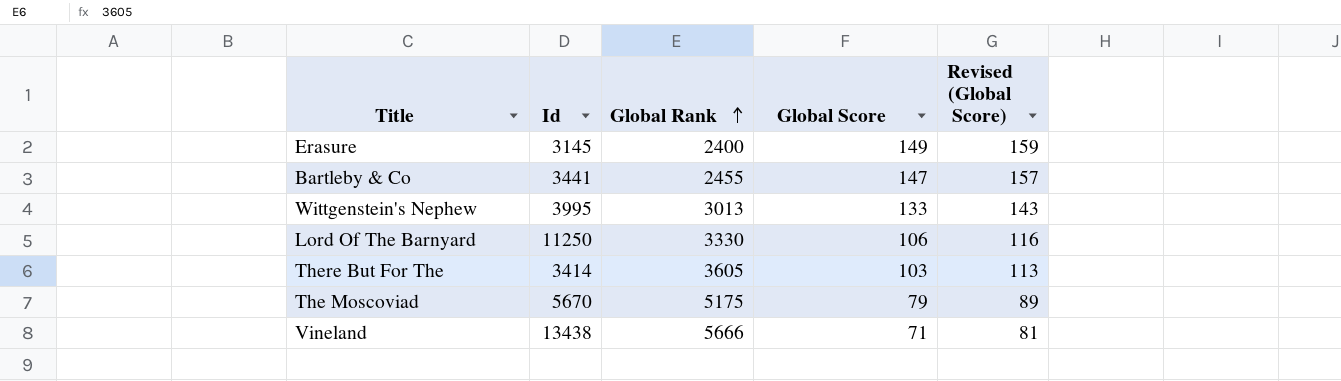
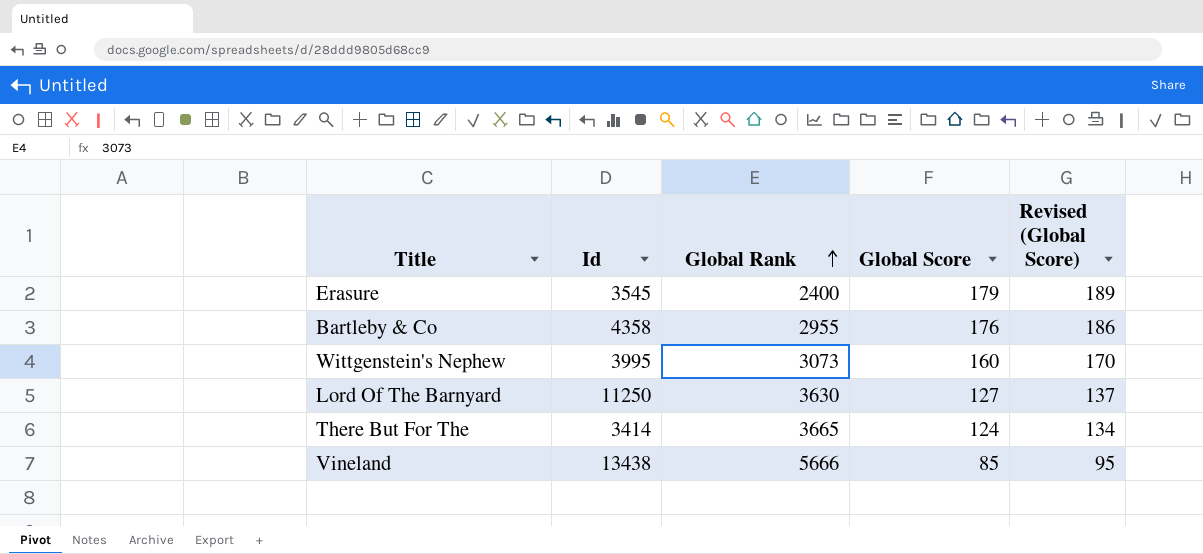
row The Moscoviad: 5670 | 5175 | 79 | 89 -> none
Erasure | Id: 3145 -> 3545
Erasure | Global Score: 149 -> 179
Erasure | Revised (Global Score): 159 -> 189
Bartleby & Co | Id: 3441 -> 4358
Bartleby & Co | Global Rank: 2455 -> 2955
Bartleby & Co | Global Score: 147 -> 176
Bartleby & Co | Revised (Global Score): 157 -> 186
Wittgenstein's Nephew | Global Rank: 3013 -> 3073
Wittgenstein's Nephew | Global Score: 133 -> 160
Wittgenstein's Nephew | Revised (Global Score): 143 -> 170
Lord Of The Barnyard | Global Rank: 3330 -> 3630
Lord Of The Barnyard | Global Score: 106 -> 127
Lord Of The Barnyard | Revised (Global Score): 116 -> 137
There But For The | Global Rank: 3605 -> 3665
There But For The | Global Score: 103 -> 124
There But For The | Revised (Global Score): 113 -> 134
Vineland | Global Score: 71 -> 85
Vineland | Revised (Global Score): 81 -> 95

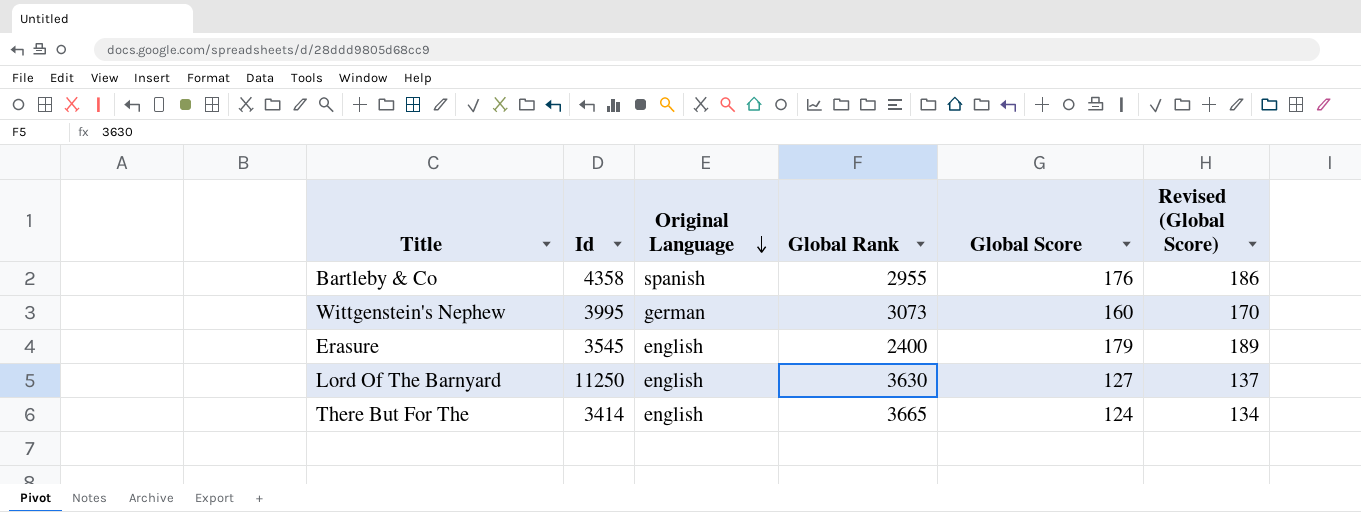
row order: Global Rank ascending -> Original Language descending
column Original Language | position: none -> 3
row Vineland: 13438 | 5666 | 85 | 95 -> none

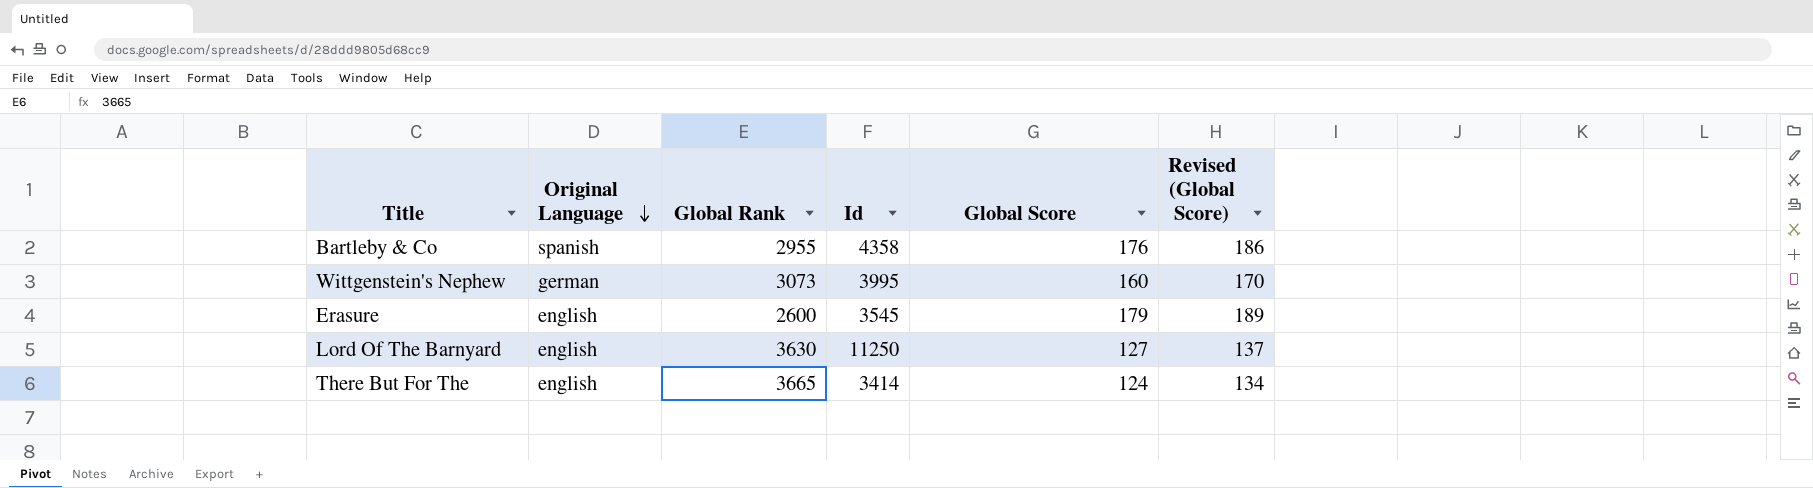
column Id | position: 2 -> 4
Erasure | Global Rank: 2400 -> 2600

